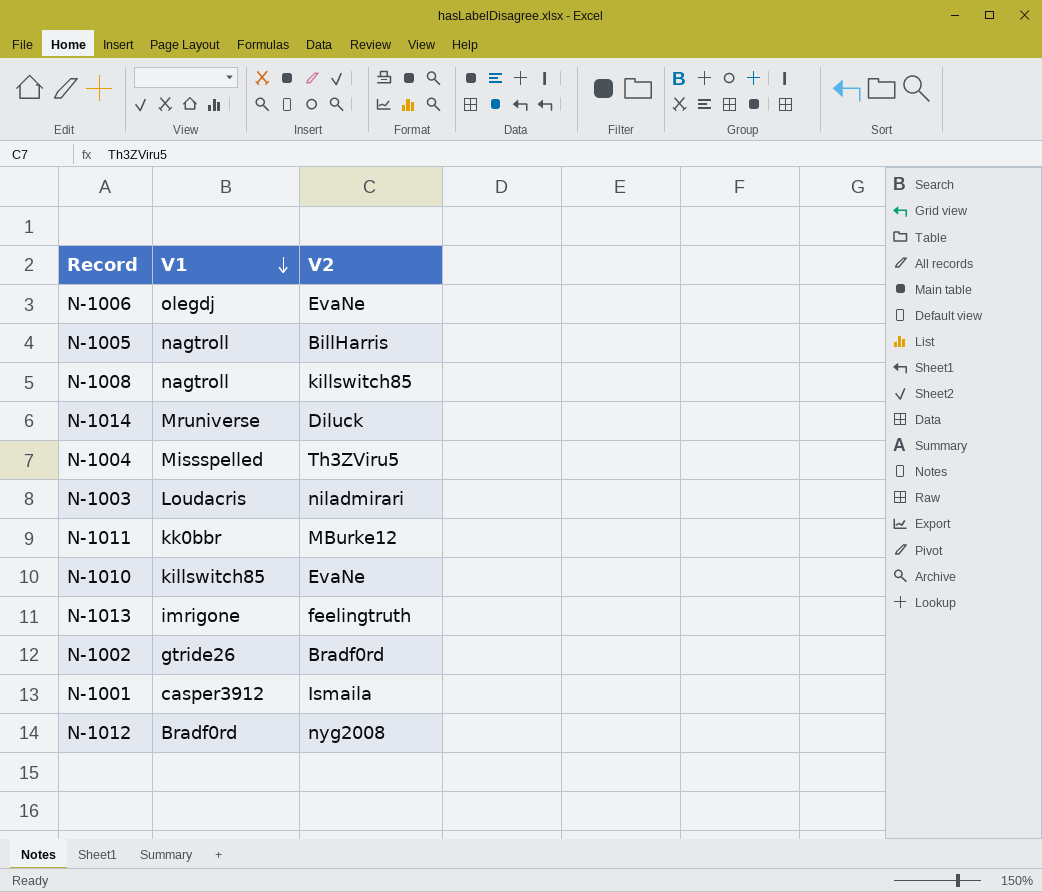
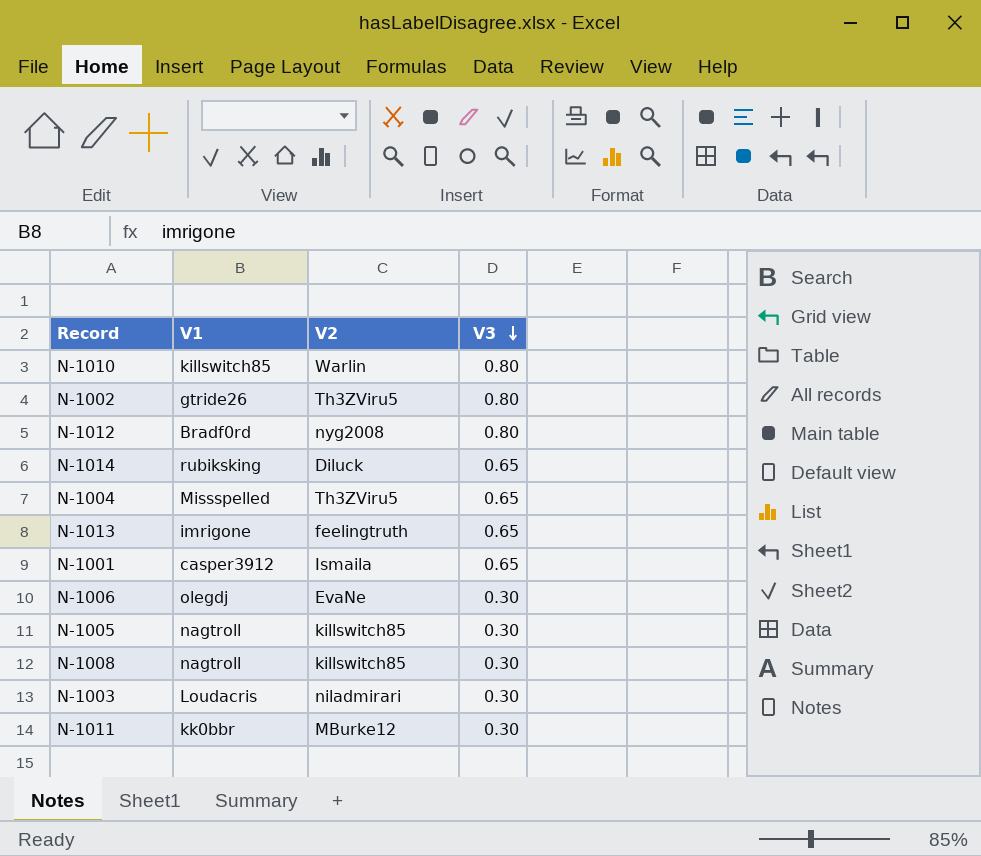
row order: V1 descending -> V3 descending
column V3 | position: none -> 4
N-1010 | V2: EvaNe -> Warlin
N-1002 | V2: Bradf0rd -> Th3ZViru5
N-1014 | V1: Mruniverse -> rubiksking
N-1005 | V2: BillHarris -> killswitch85

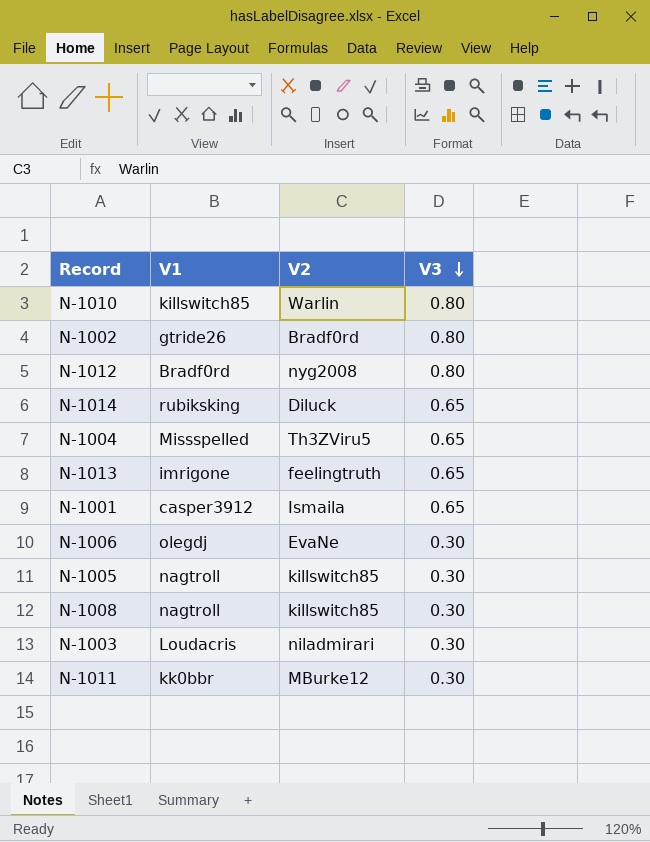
N-1002 | V2: Th3ZViru5 -> Bradf0rd

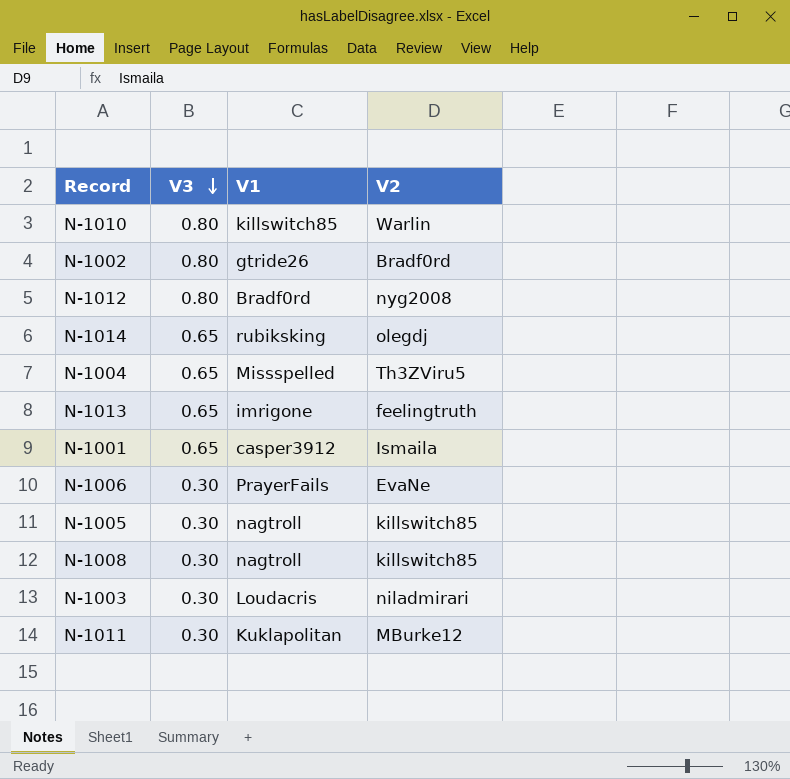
column V3 | position: 4 -> 2
N-1014 | V2: Diluck -> olegdj
N-1006 | V1: olegdj -> PrayerFails
N-1011 | V1: kk0bbr -> Kuklapolitan

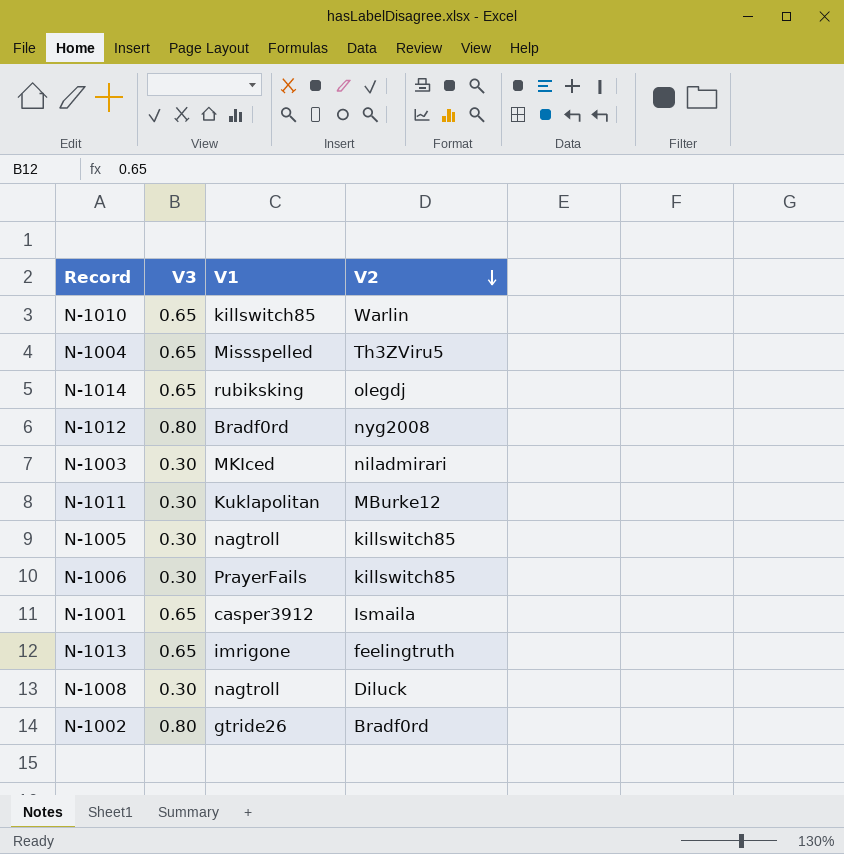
row order: V3 descending -> V2 descending
N-1010 | V3: 0.80 -> 0.65
N-1003 | V1: Loudacris -> MKIced
N-1006 | V2: EvaNe -> killswitch85
N-1008 | V2: killswitch85 -> Diluck

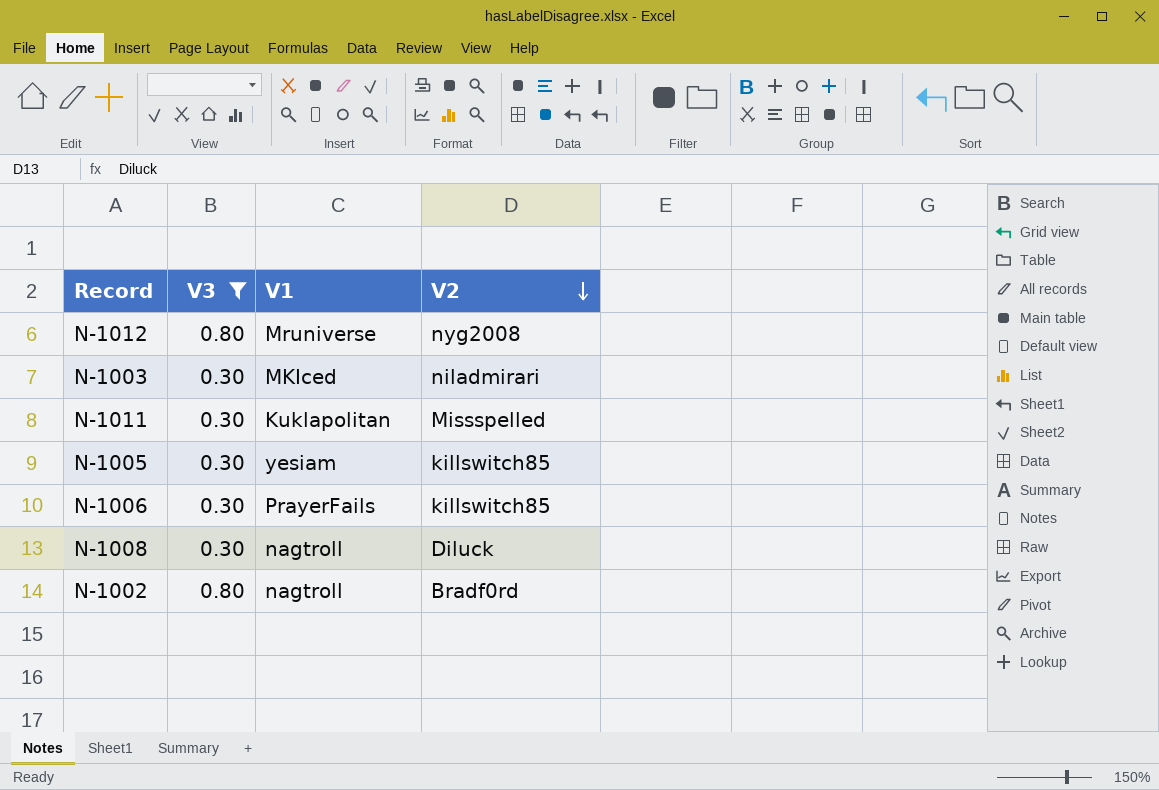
filter: none -> V3 != 0.65
N-1012 | V1: Bradf0rd -> Mruniverse
N-1011 | V2: MBurke12 -> Missspelled
N-1005 | V1: nagtroll -> yesiam
N-1002 | V1: gtride26 -> nagtroll

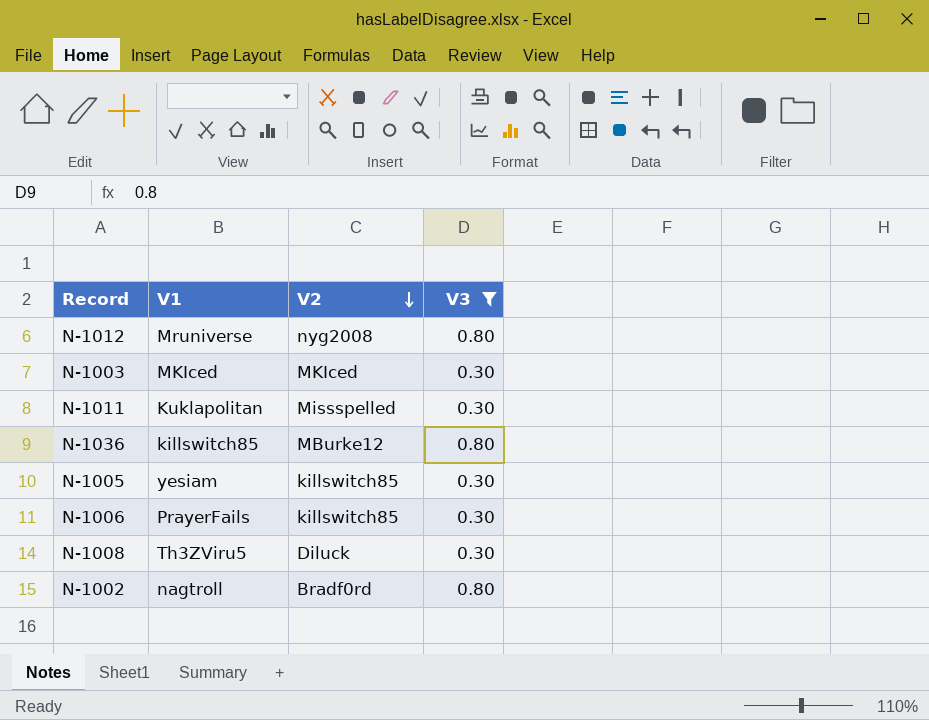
column V3 | position: 2 -> 4
N-1003 | V2: niladmirari -> MKIced
row N-1036: none -> killswitch85 | MBurke12 | 0.80
N-1008 | V1: nagtroll -> Th3ZViru5

